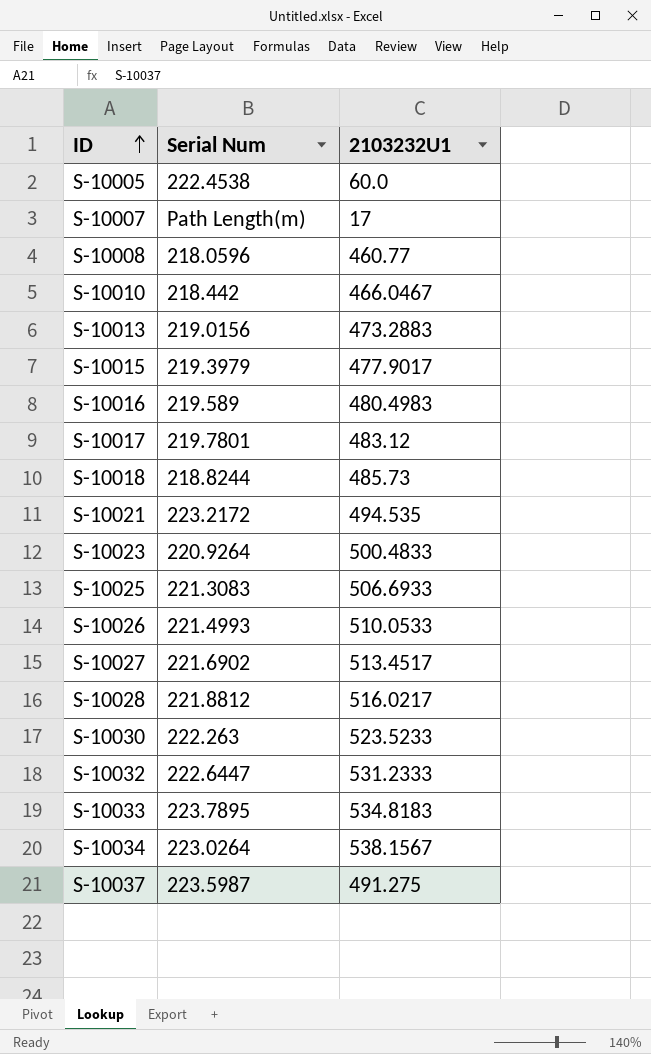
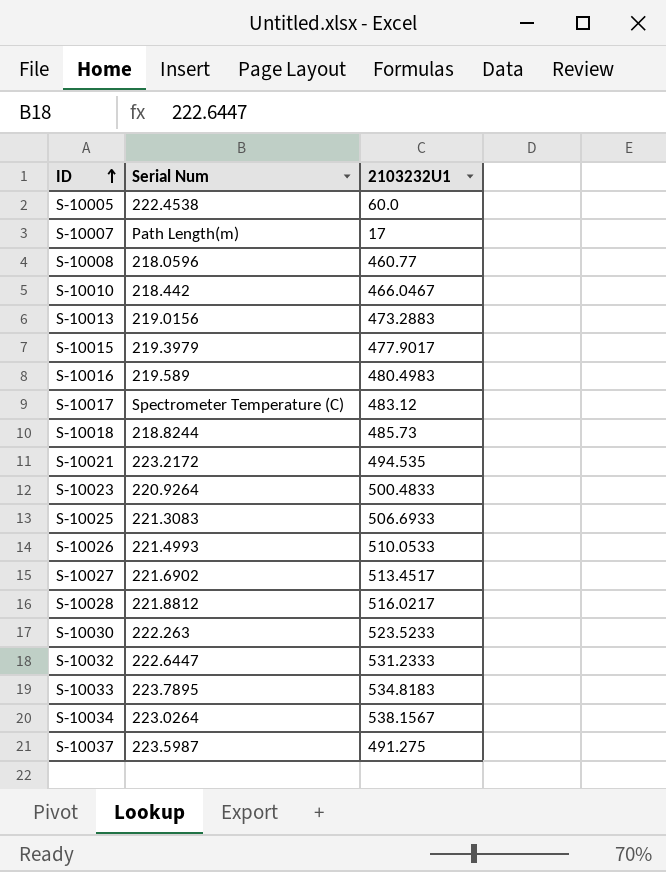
S-10017 | Serial Num: 219.7801 -> Spectrometer Temperature (C)

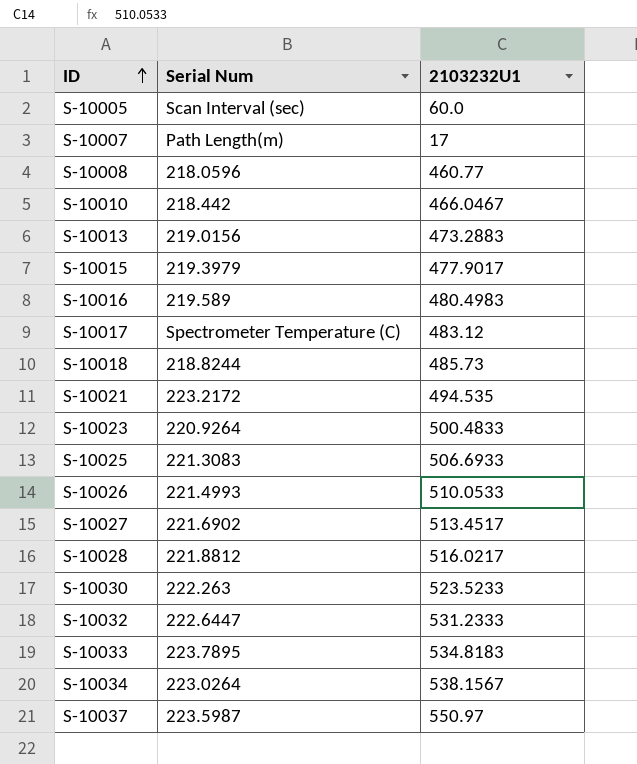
S-10005 | Serial Num: 222.4538 -> Scan Interval (sec)
S-10037 | 2103232U1: 491.275 -> 550.97

